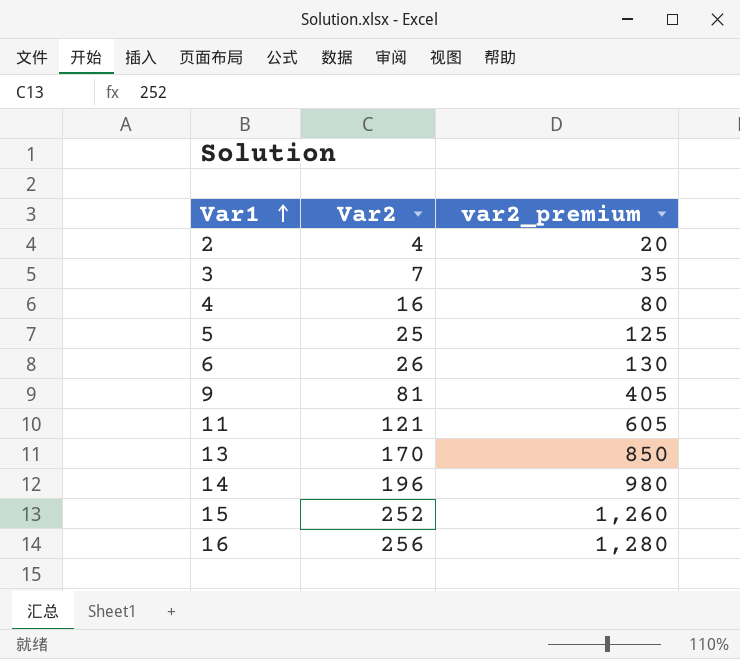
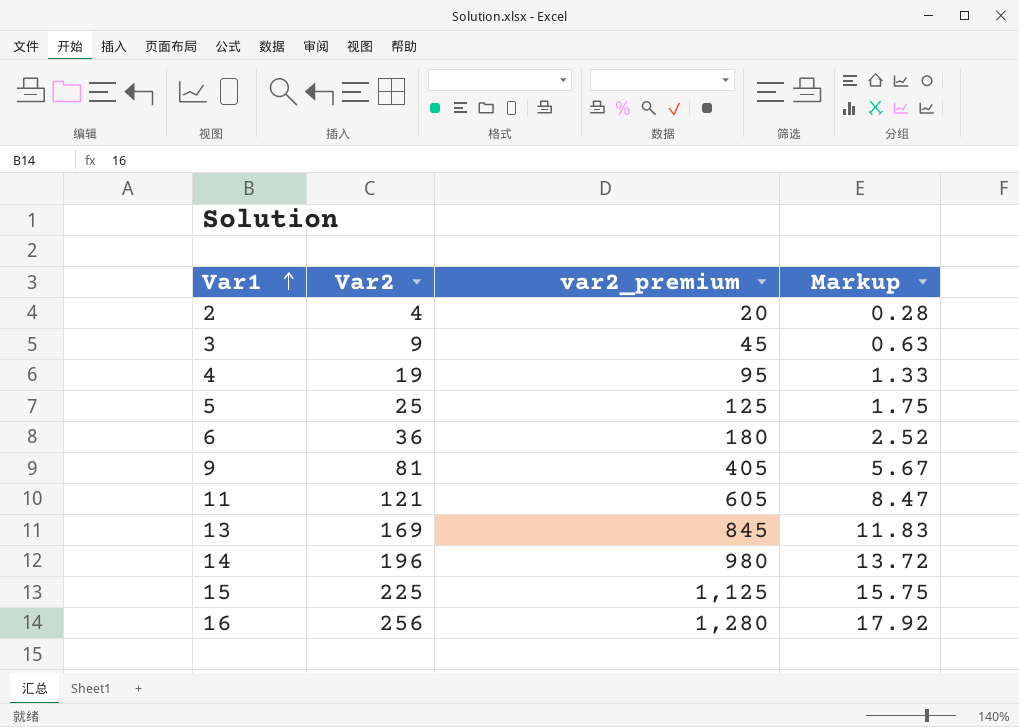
column Markup | formula: none -> [Var2] * 0.07
3 | Var2: 7 -> 9
3 | var2_premium: 35 -> 45
4 | Var2: 16 -> 19
4 | var2_premium: 80 -> 95
6 | Var2: 26 -> 36
6 | var2_premium: 130 -> 180
13 | Var2: 170 -> 169
13 | var2_premium: 850 -> 845
15 | Var2: 252 -> 225
15 | var2_premium: 1,260 -> 1,125

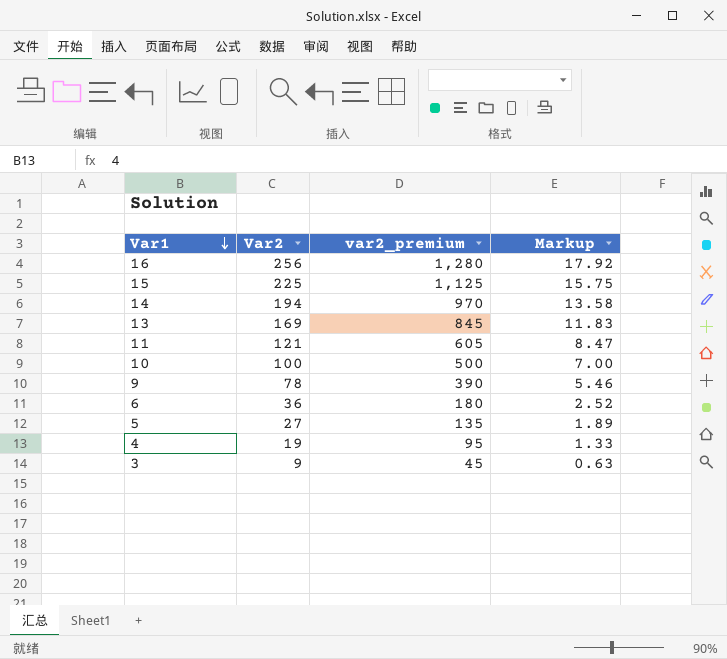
row order: Var1 ascending -> Var1 descending
row 2: 4 | 20 | 0.28 -> none
14 | Var2: 196 -> 194
14 | var2_premium: 980 -> 970
14 | Markup: 13.72 -> 13.58
row 10: none -> 100 | 500 | 7.00
9 | Var2: 81 -> 78
9 | var2_premium: 405 -> 390
9 | Markup: 5.67 -> 5.46
5 | Var2: 25 -> 27
5 | var2_premium: 125 -> 135
5 | Markup: 1.75 -> 1.89

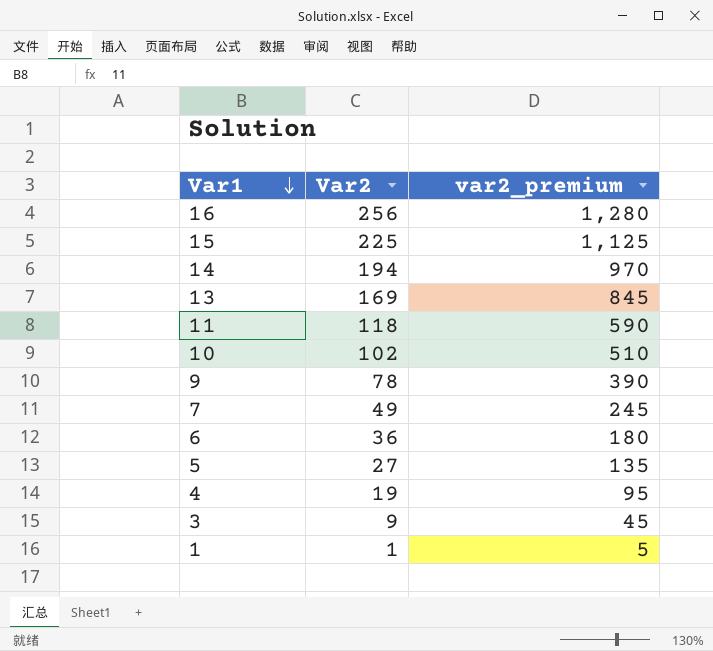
column Markup | formula: [Var2] * 0.07 -> none
11 | Var2: 121 -> 118
11 | var2_premium: 605 -> 590
10 | Var2: 100 -> 102
10 | var2_premium: 500 -> 510
row 7: none -> 49 | 245
row 1: none -> 1 | 5

